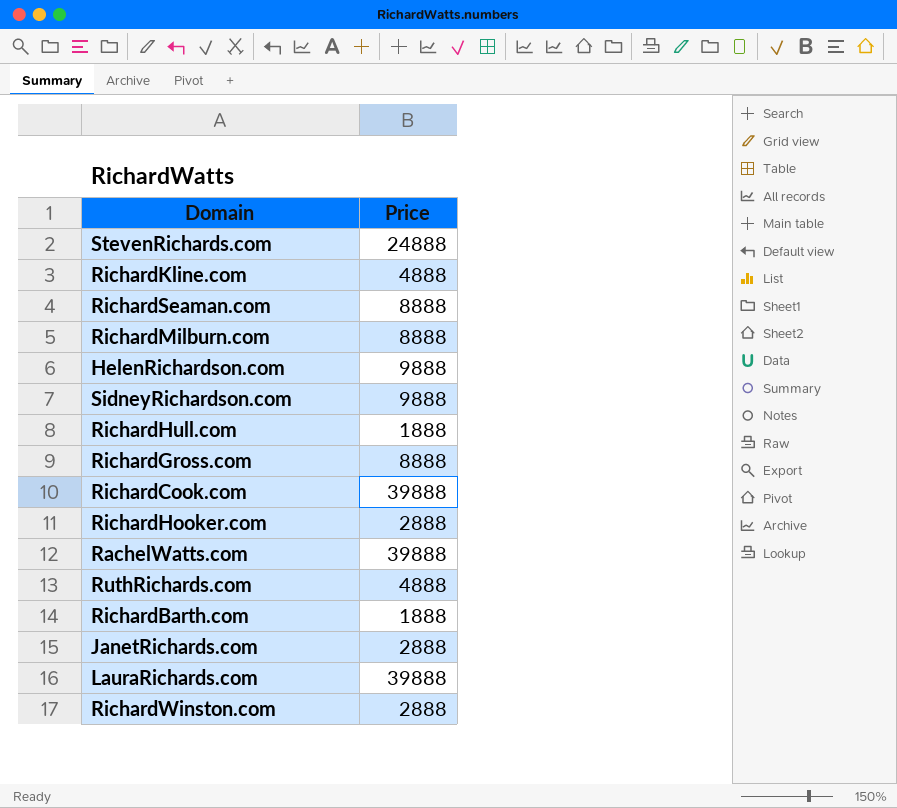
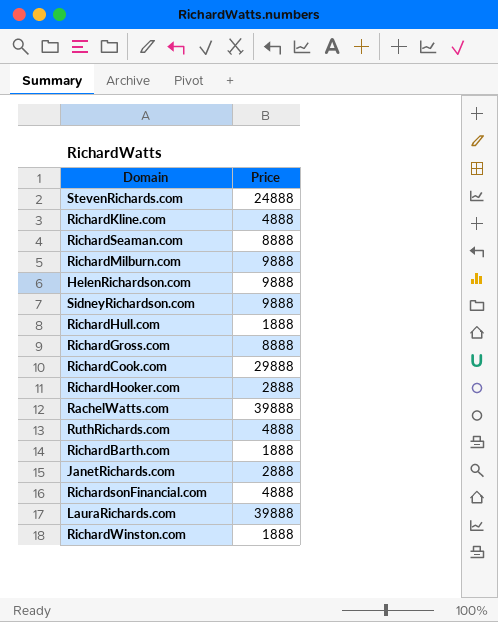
RichardMilburn.com | Price: 8888 -> 9888
RichardCook.com | Price: 39888 -> 29888
row RichardsonFinancial.com: none -> 4888
RichardWinston.com | Price: 2888 -> 1888

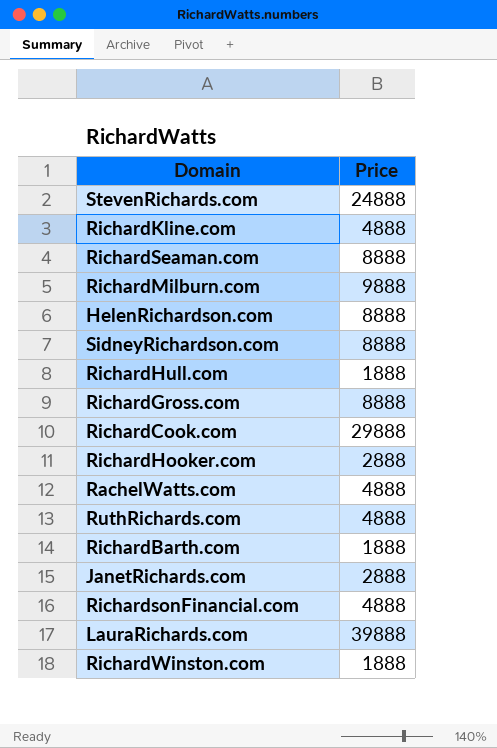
HelenRichardson.com | Price: 9888 -> 8888
SidneyRichardson.com | Price: 9888 -> 8888
RachelWatts.com | Price: 39888 -> 4888

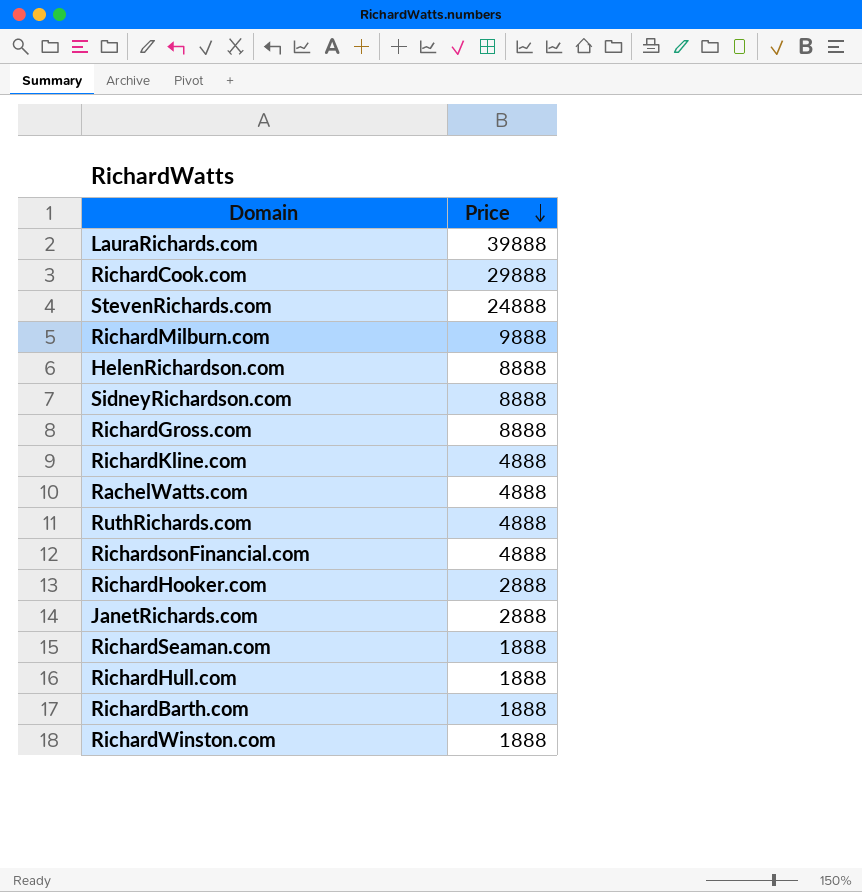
row order: none -> Price descending
RichardSeaman.com | Price: 8888 -> 1888

